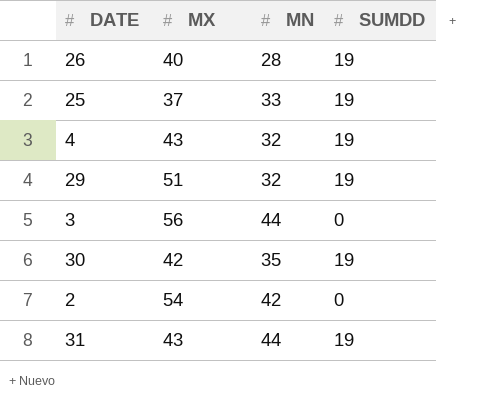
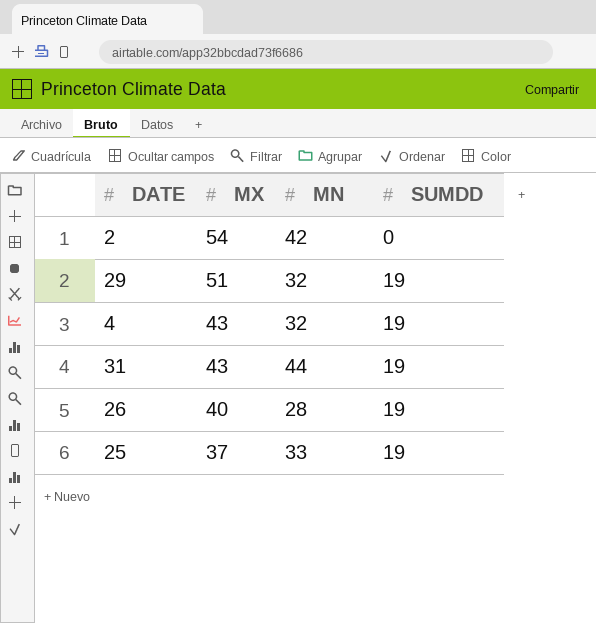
row order: none -> MX descending
row 3: 56 | 44 | 0 -> none
row 30: 42 | 35 | 19 -> none

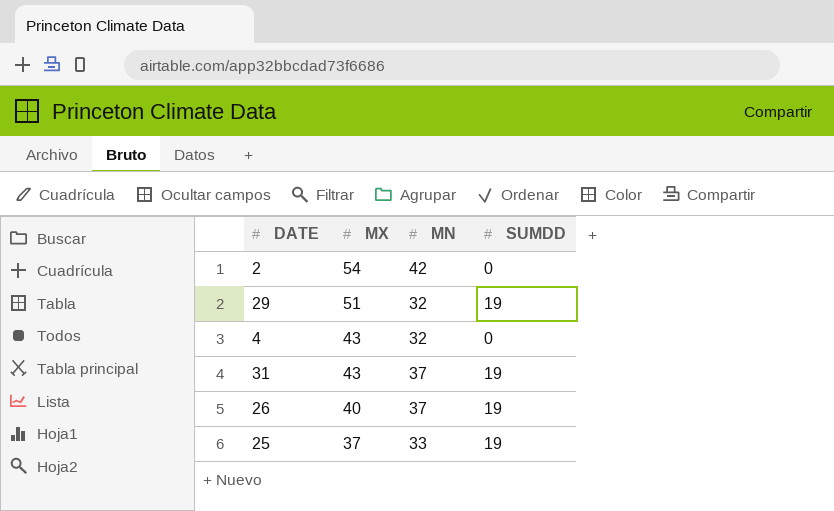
4 | SUMDD: 19 -> 0
31 | MN: 44 -> 37
26 | MN: 28 -> 37

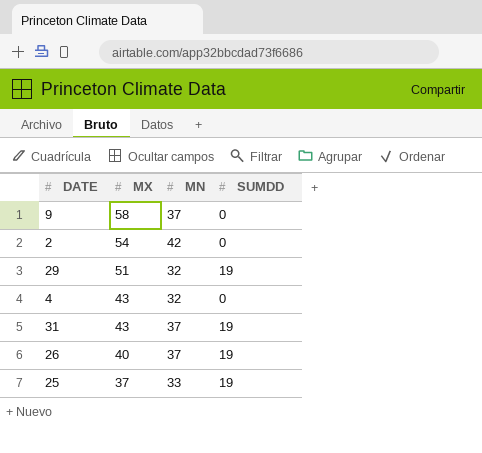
row 9: none -> 58 | 37 | 0

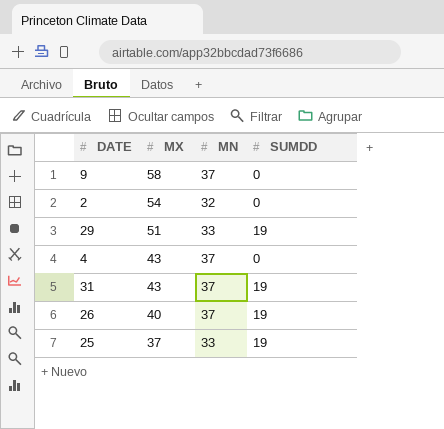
2 | MN: 42 -> 32
29 | MN: 32 -> 33
4 | MN: 32 -> 37

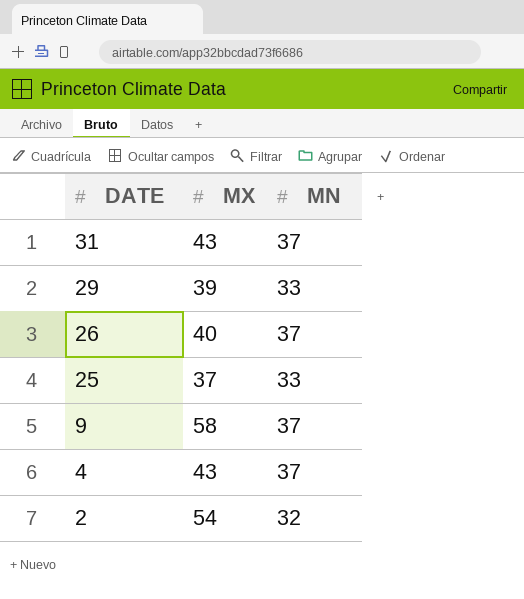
row order: MX descending -> DATE descending
column SUMDD | position: 4 -> none
29 | MX: 51 -> 39

